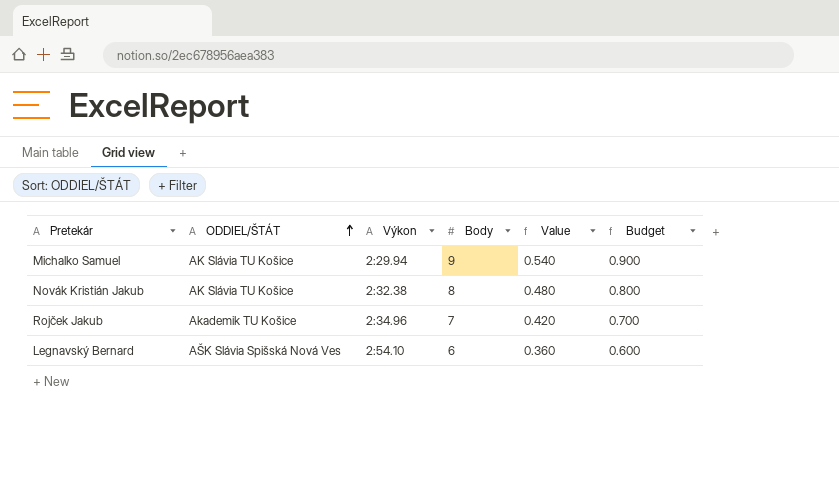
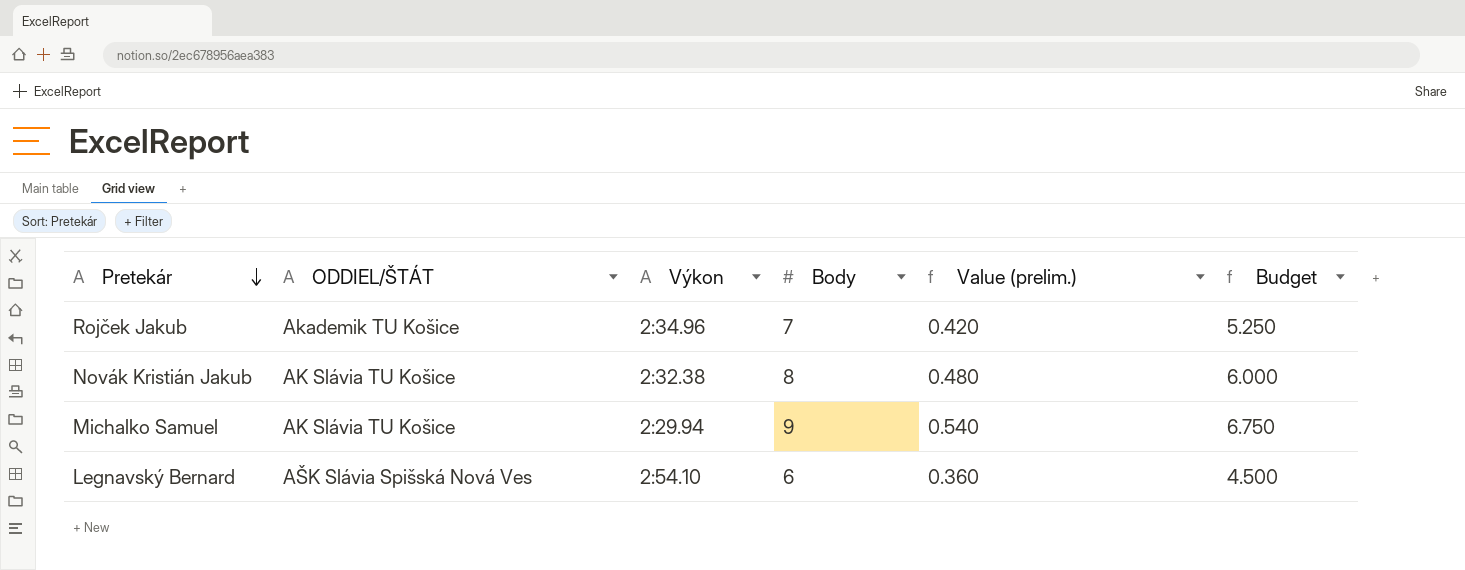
row order: ODDIEL/ŠTÁT ascending -> Pretekár descending
column name: Value -> Value (prelim.)
column Budget | formula: [Body] * 0.1 -> [Body] * 0.75

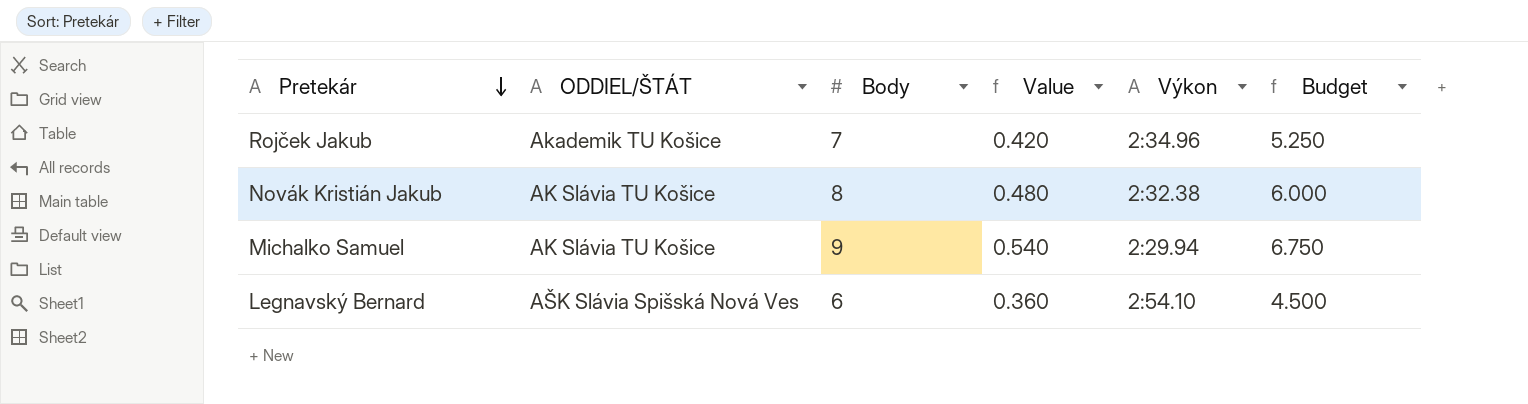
column name: Value (prelim.) -> Value
column Výkon | position: 3 -> 5

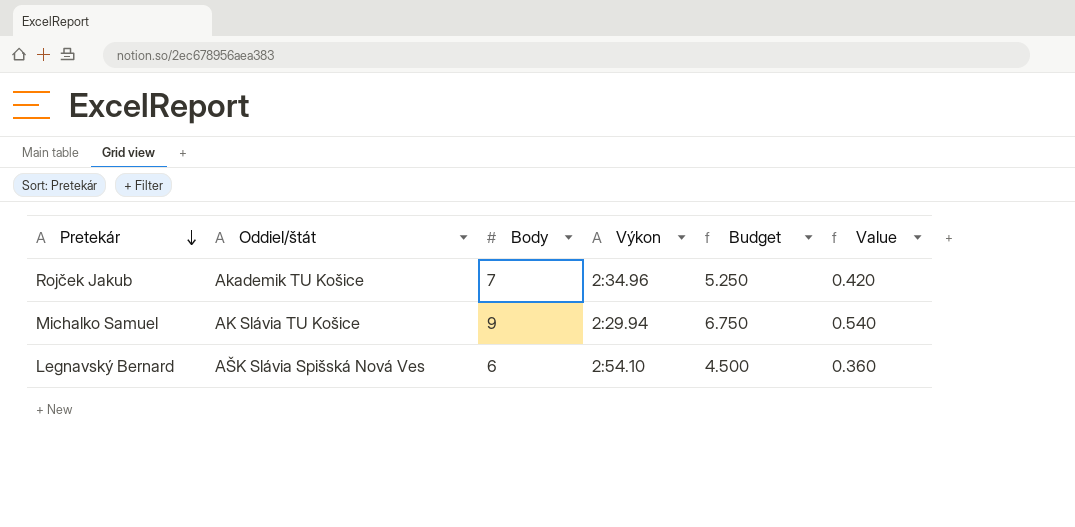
column name: ODDIEL/ŠTÁT -> Oddiel/štát
column Value | position: 4 -> 6
row Novák Kristián Jakub: AK Slávia TU Košice | 8 | 0.480 | 2:32.38 | 6.000 -> none

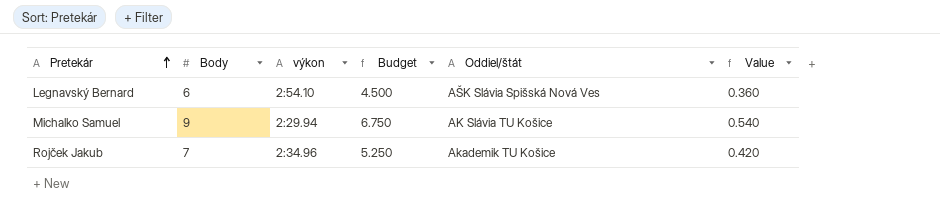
row order: Pretekár descending -> Pretekár ascending
column name: Výkon -> výkon
column Oddiel/štát | position: 2 -> 5

